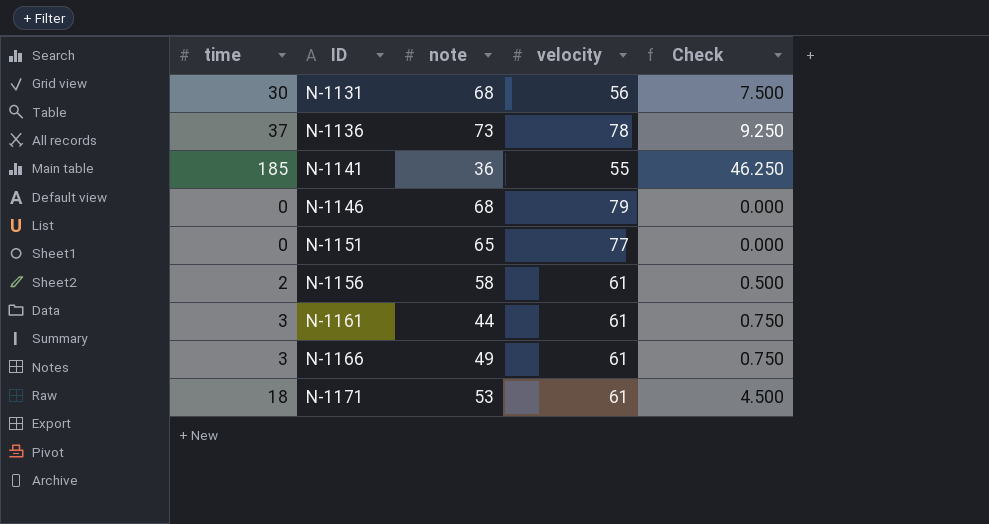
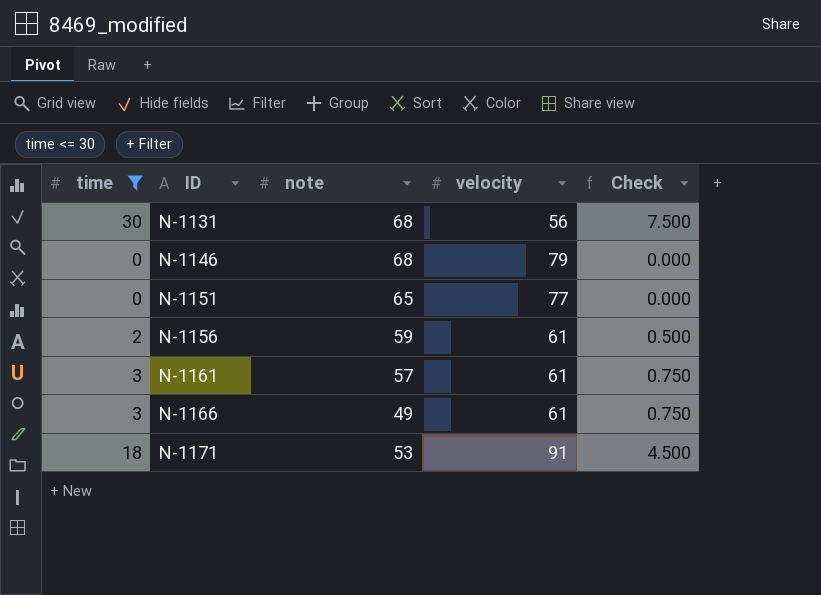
filter: none -> time <= 30
N-1156 | note: 58 -> 59
N-1161 | note: 44 -> 57
N-1171 | velocity: 61 -> 91

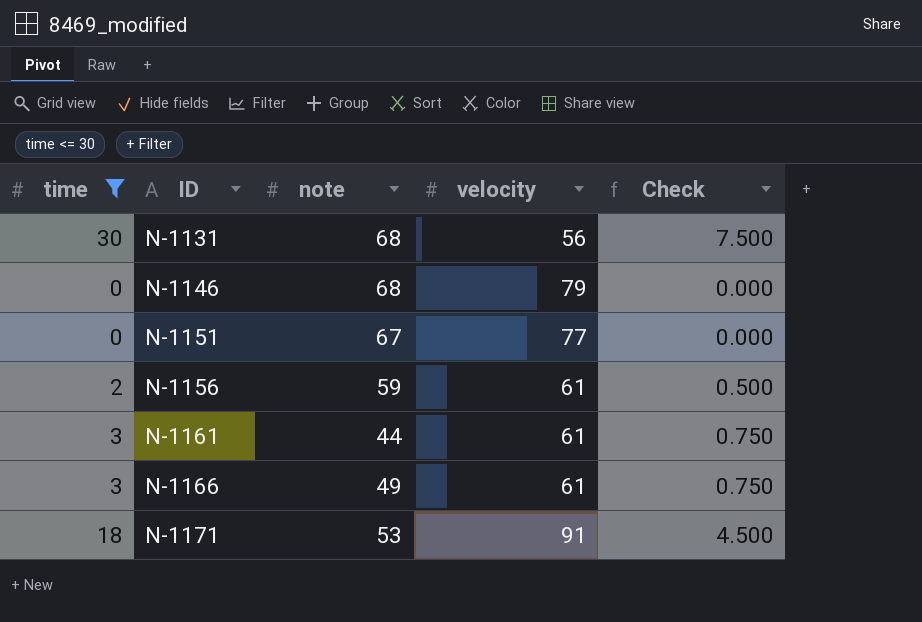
N-1151 | note: 65 -> 67
N-1161 | note: 57 -> 44

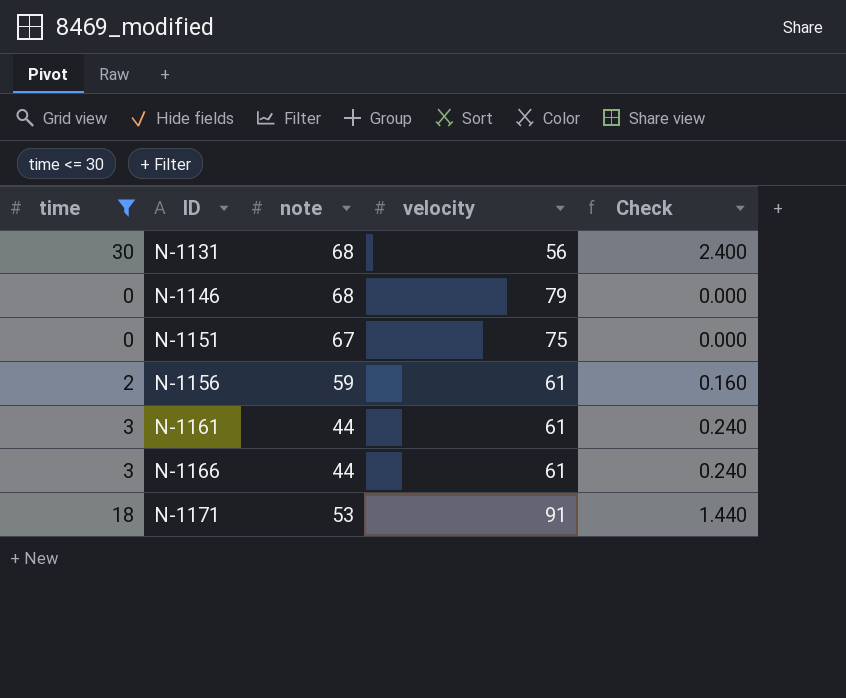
column Check | formula: [time] * 0.25 -> [time] * 0.08
N-1151 | velocity: 77 -> 75
N-1166 | note: 49 -> 44

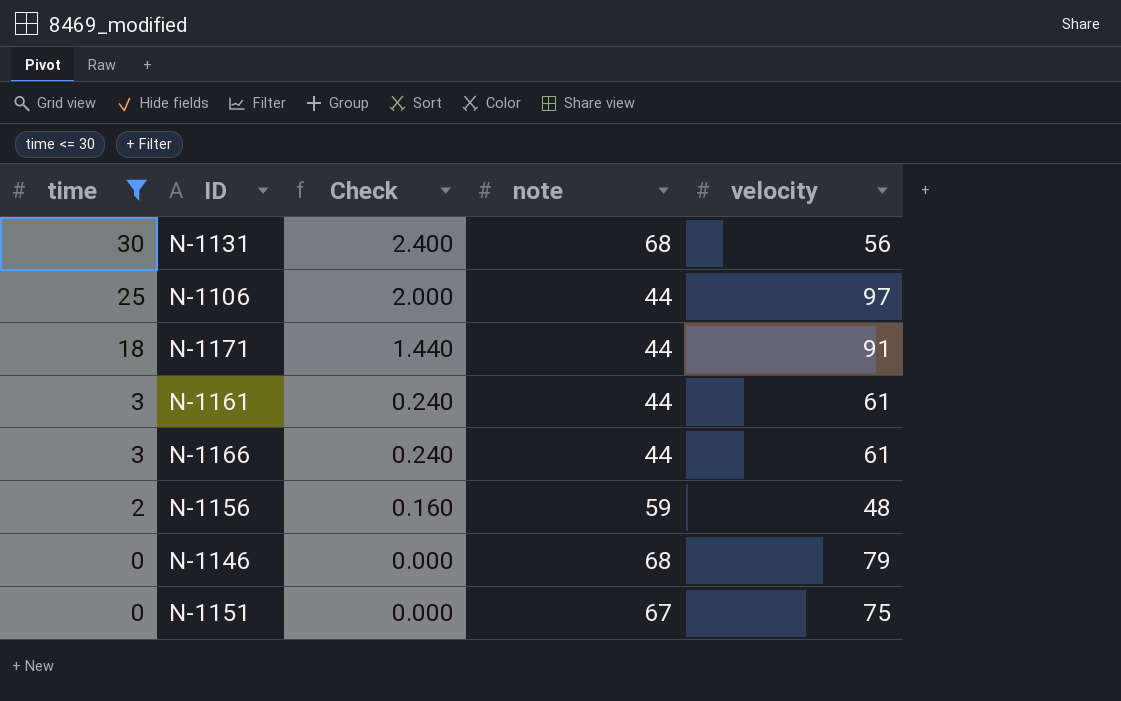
row order: ID ascending -> time descending
column Check | position: 5 -> 3
row N-1106: none -> 25 | 2.000 | 44 | 97
N-1171 | note: 53 -> 44
N-1156 | velocity: 61 -> 48

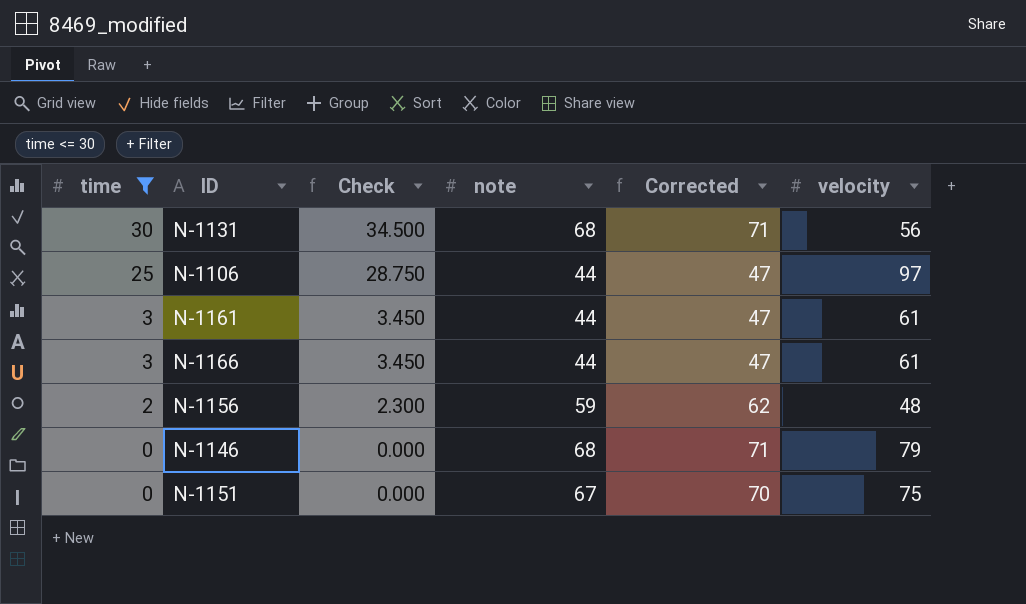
column Check | formula: [time] * 0.08 -> [time] * 1.15
column Corrected | formula: none -> [note] + 3
row N-1171: 18 | 1.440 | 44 | 91 -> none

